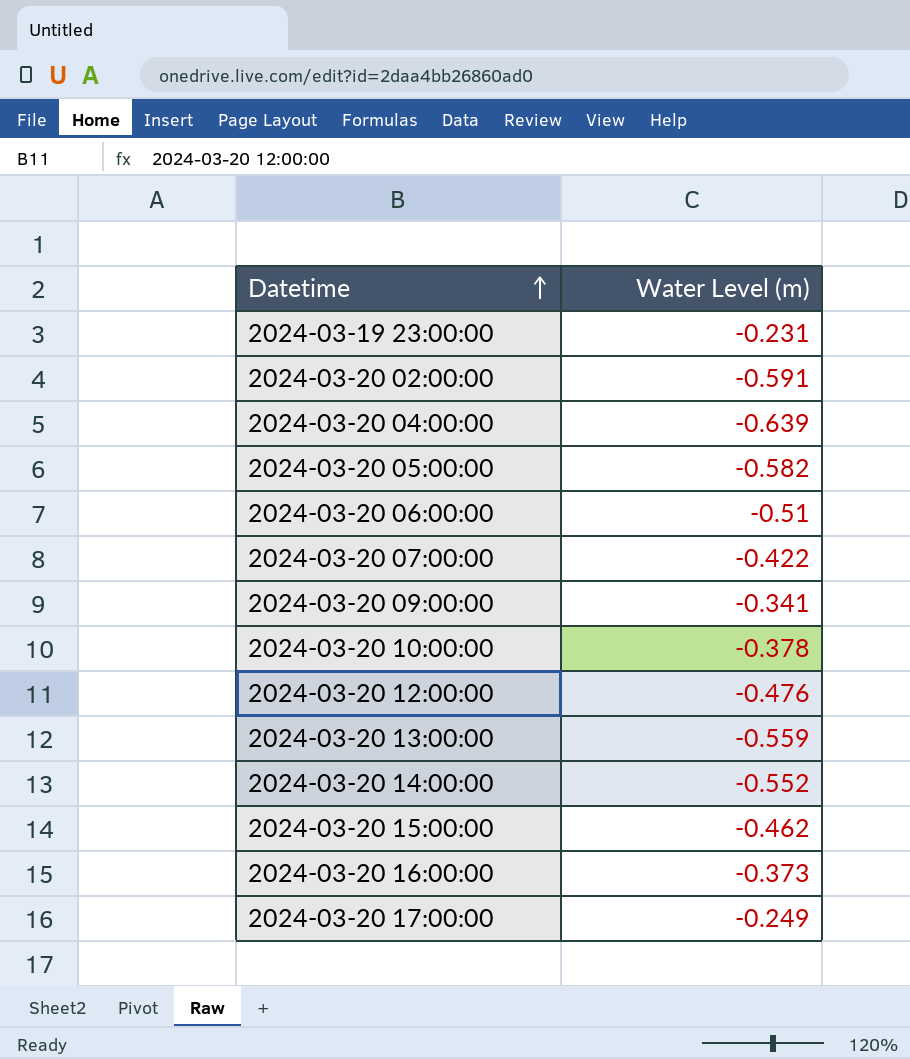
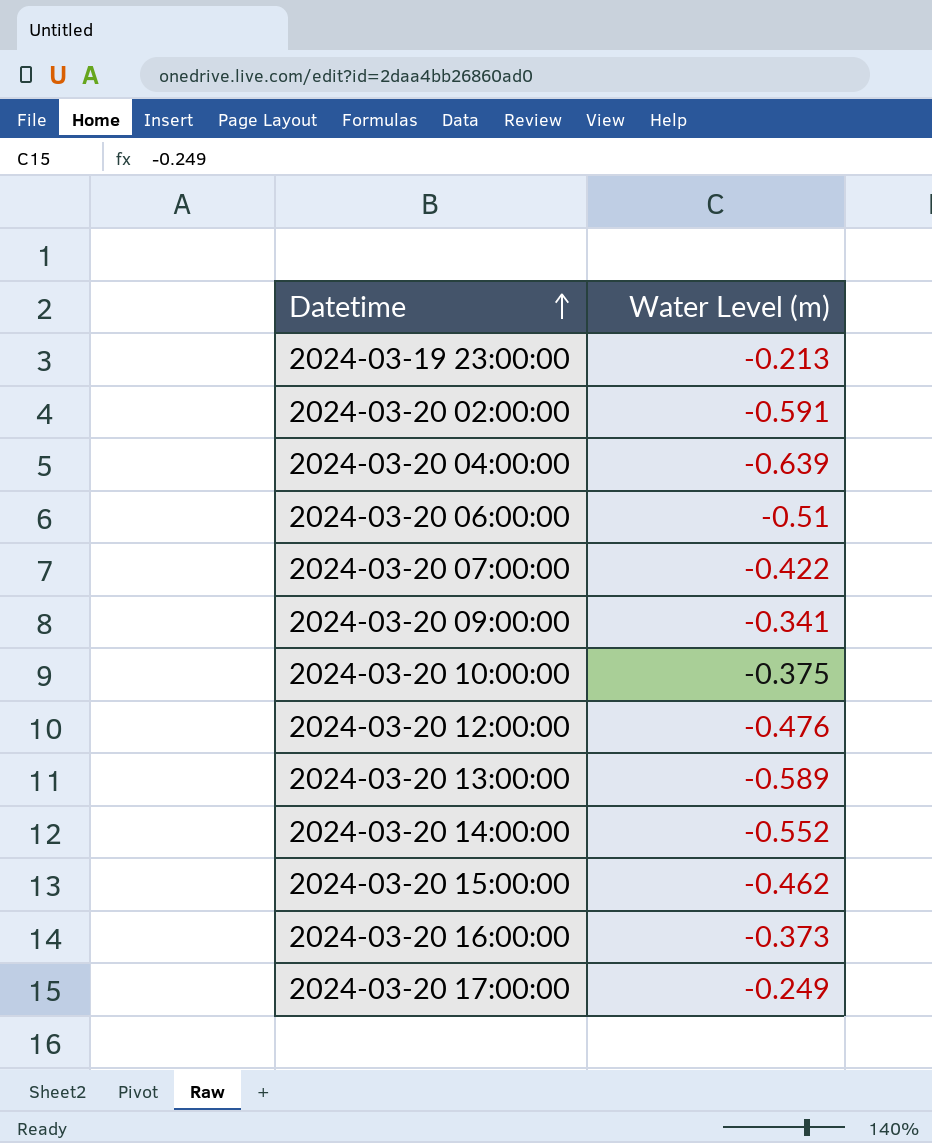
row 2024-03-20 05:00:00: -0.582 -> none
2024-03-19 23:00:00 | Water Level (m): -0.231 -> -0.213
2024-03-20 10:00:00 | Water Level (m): -0.378 -> -0.375
2024-03-20 13:00:00 | Water Level (m): -0.559 -> -0.589

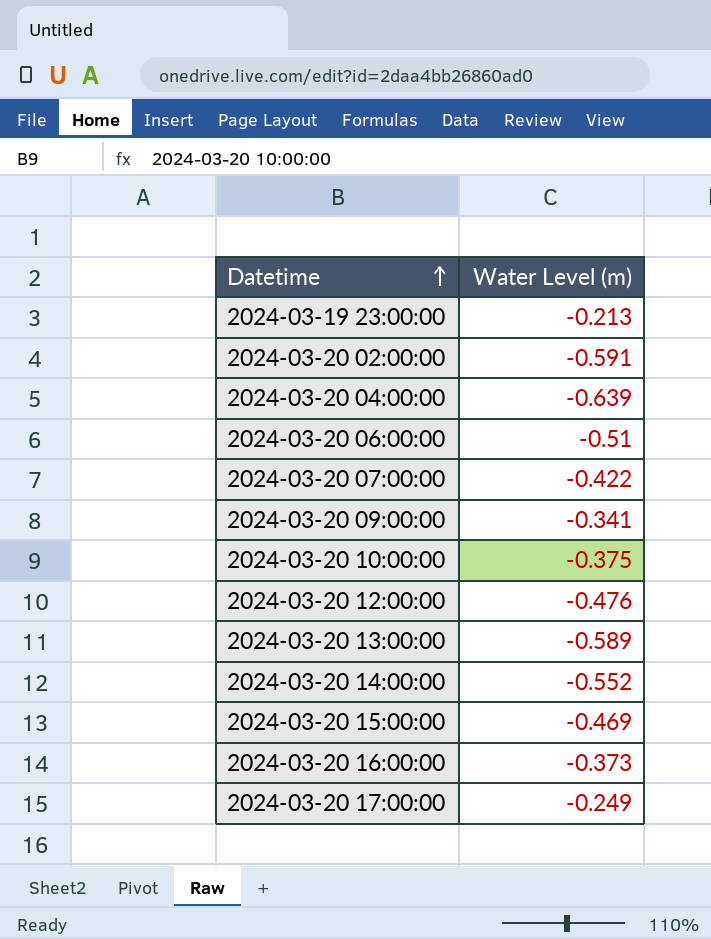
2024-03-20 15:00:00 | Water Level (m): -0.462 -> -0.469

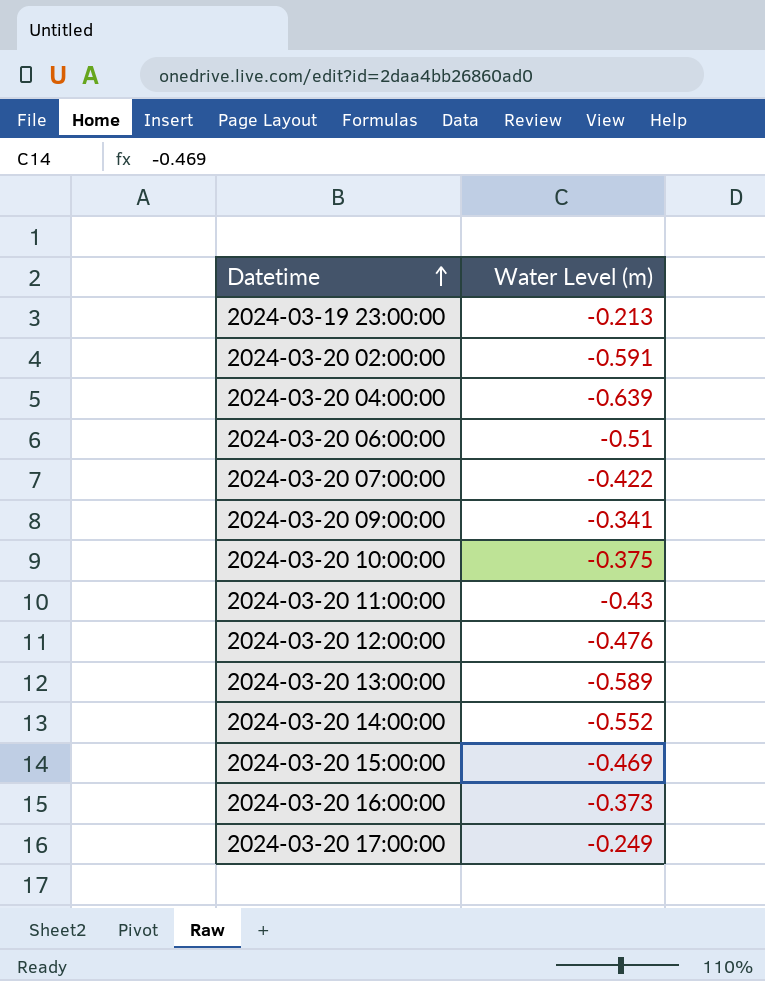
row 2024-03-20 11:00:00: none -> -0.43

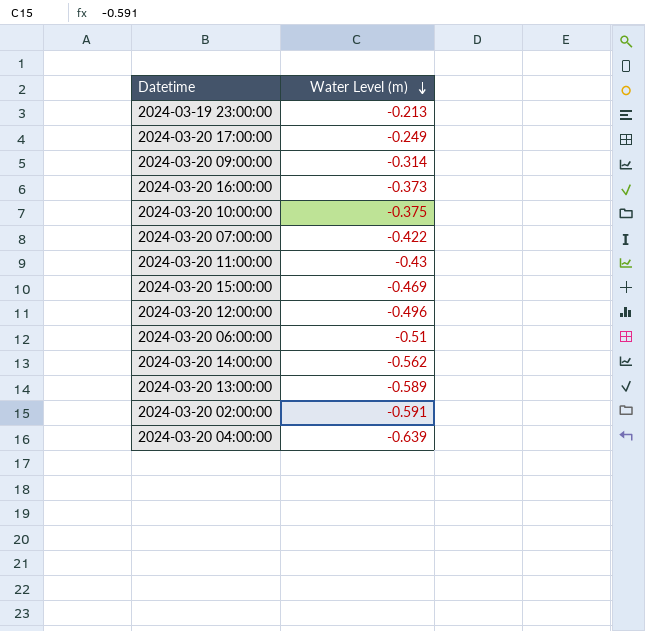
row order: Datetime ascending -> Water Level (m) descending
2024-03-20 09:00:00 | Water Level (m): -0.341 -> -0.314
2024-03-20 12:00:00 | Water Level (m): -0.476 -> -0.496
2024-03-20 14:00:00 | Water Level (m): -0.552 -> -0.562

